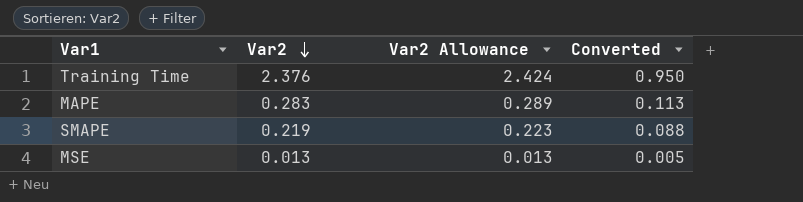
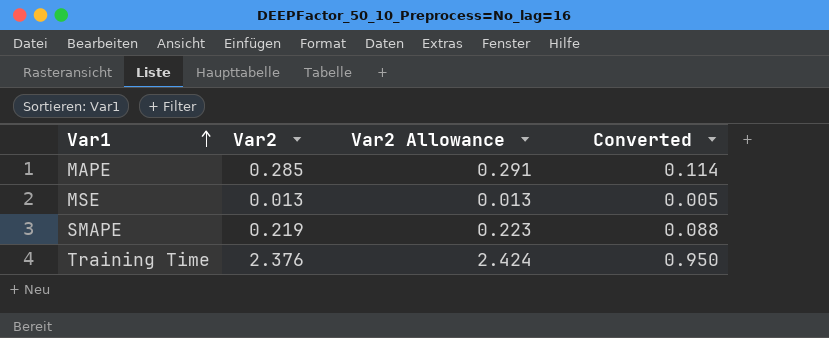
row order: Var2 descending -> Var1 ascending
MAPE | Var2: 0.283 -> 0.285
MAPE | Var2 Allowance: 0.289 -> 0.291
MAPE | Converted: 0.113 -> 0.114

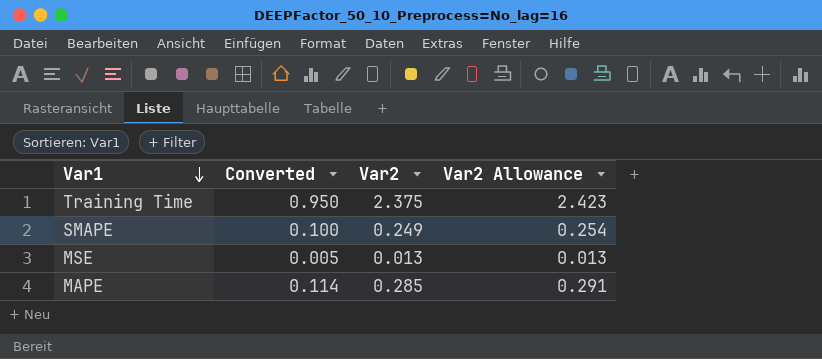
row order: Var1 ascending -> Var1 descending
column Converted | position: 4 -> 2
Training Time | Var2: 2.376 -> 2.375
Training Time | Var2 Allowance: 2.424 -> 2.423
SMAPE | Converted: 0.088 -> 0.100
SMAPE | Var2: 0.219 -> 0.249
SMAPE | Var2 Allowance: 0.223 -> 0.254

